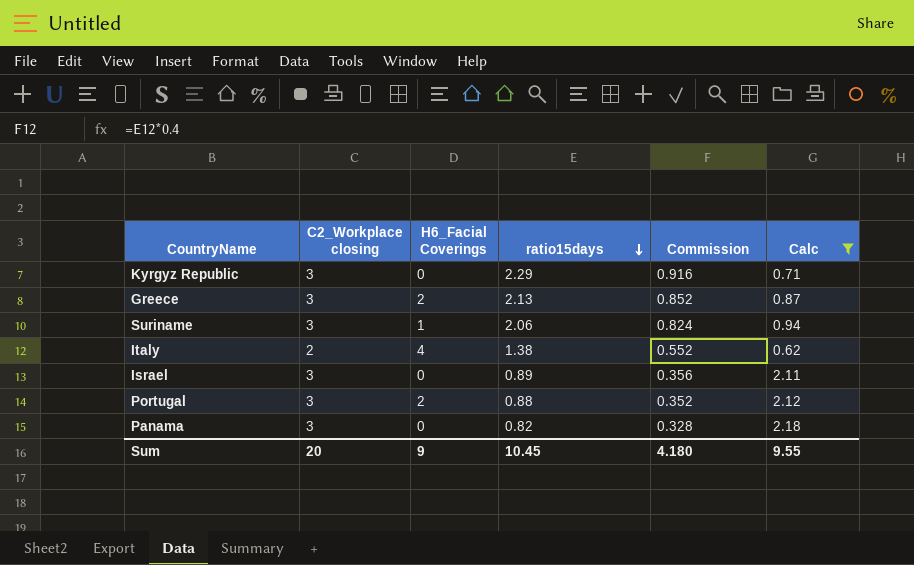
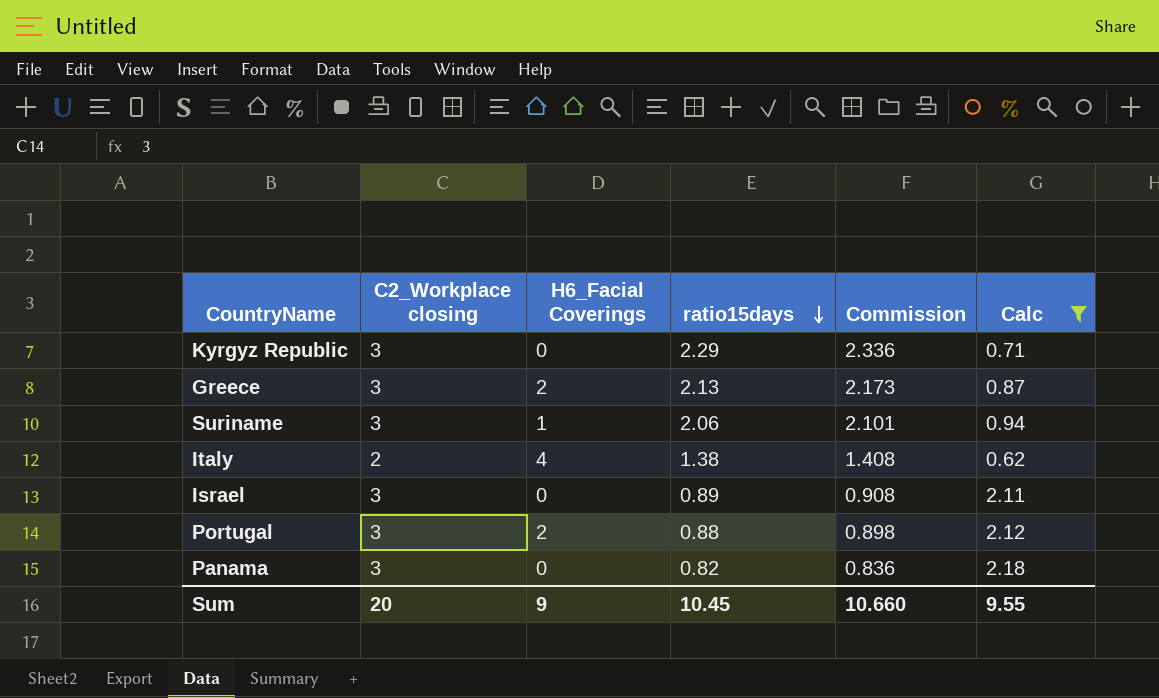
column Commission | formula: [ratio15days] * 0.4 -> [ratio15days] * 1.02
Sum | Commission: 4.180 -> 10.660

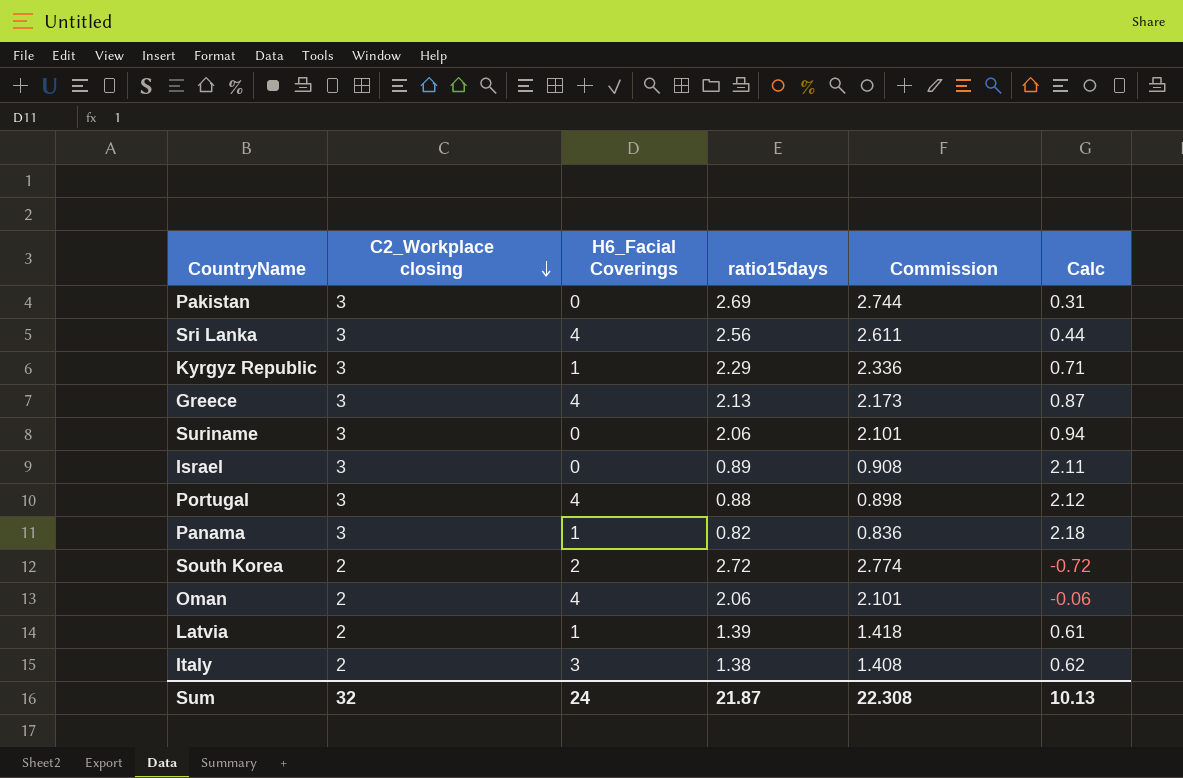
filter: Calc >= 0.62 -> none
row order: ratio15days descending -> C2_Workplace closing descending
Kyrgyz Republic | H6_Facial Coverings: 0 -> 1
Greece | H6_Facial Coverings: 2 -> 4
Suriname | H6_Facial Coverings: 1 -> 0
Portugal | H6_Facial Coverings: 2 -> 4
Panama | H6_Facial Coverings: 0 -> 1
Italy | H6_Facial Coverings: 4 -> 3
Sum | C2_Workplace closing: 20 -> 32
Sum | H6_Facial Coverings: 9 -> 24
Sum | ratio15days: 10.45 -> 21.87
Sum | Commission: 10.660 -> 22.308
Sum | Calc: 9.55 -> 10.13

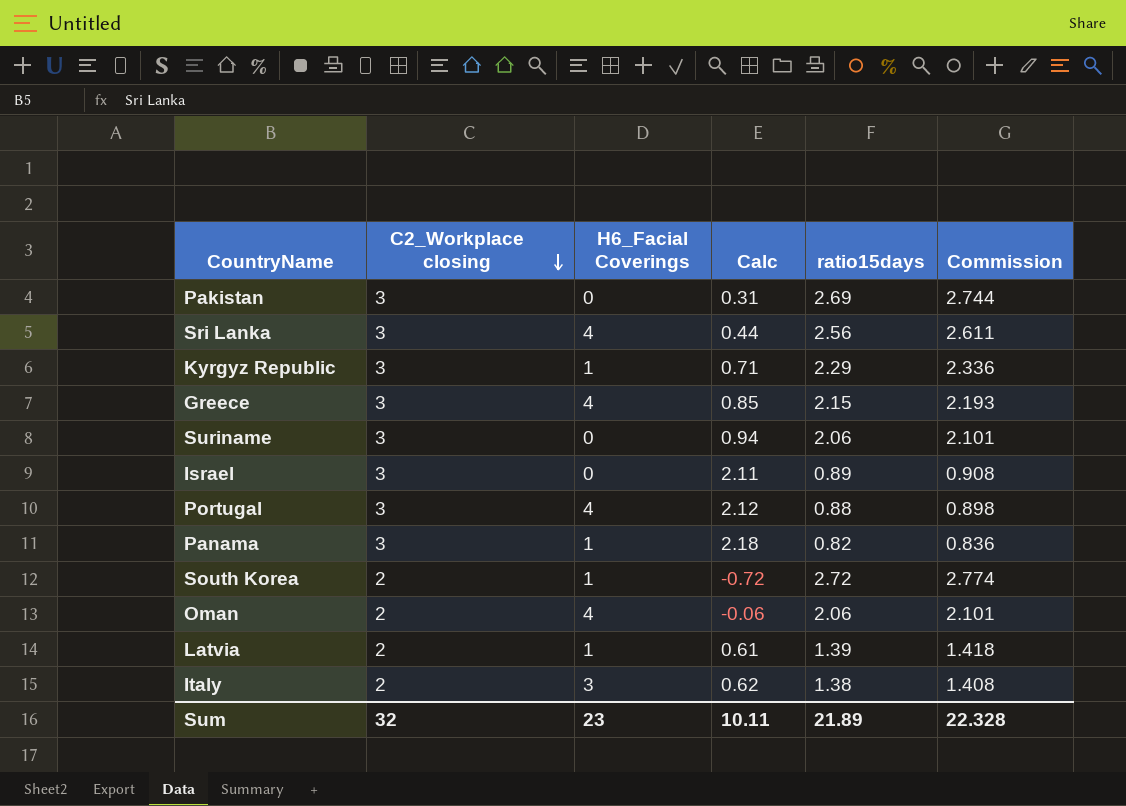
column Calc | position: 6 -> 4
Greece | Calc: 0.87 -> 0.85
Greece | ratio15days: 2.13 -> 2.15
Greece | Commission: 2.173 -> 2.193
South Korea | H6_Facial Coverings: 2 -> 1
Sum | H6_Facial Coverings: 24 -> 23
Sum | Calc: 10.13 -> 10.11
Sum | ratio15days: 21.87 -> 21.89
Sum | Commission: 22.308 -> 22.328

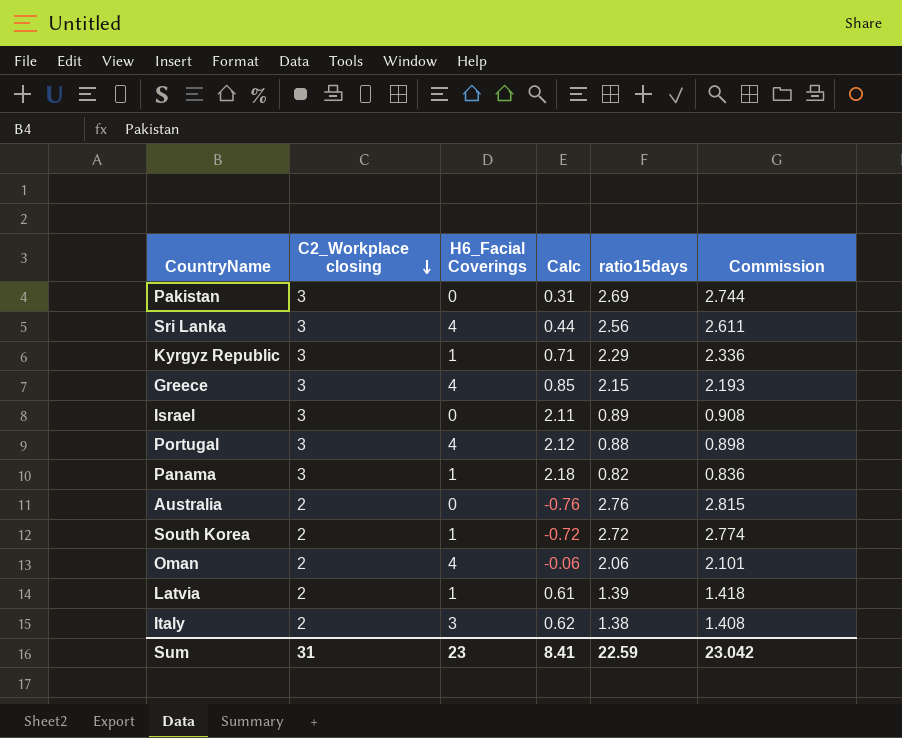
row Suriname: 3 | 0 | 0.94 | 2.06 | 2.101 -> none
row Australia: none -> 2 | 0 | -0.76 | 2.76 | 2.815
Sum | C2_Workplace closing: 32 -> 31
Sum | Calc: 10.11 -> 8.41
Sum | ratio15days: 21.89 -> 22.59
Sum | Commission: 22.328 -> 23.042

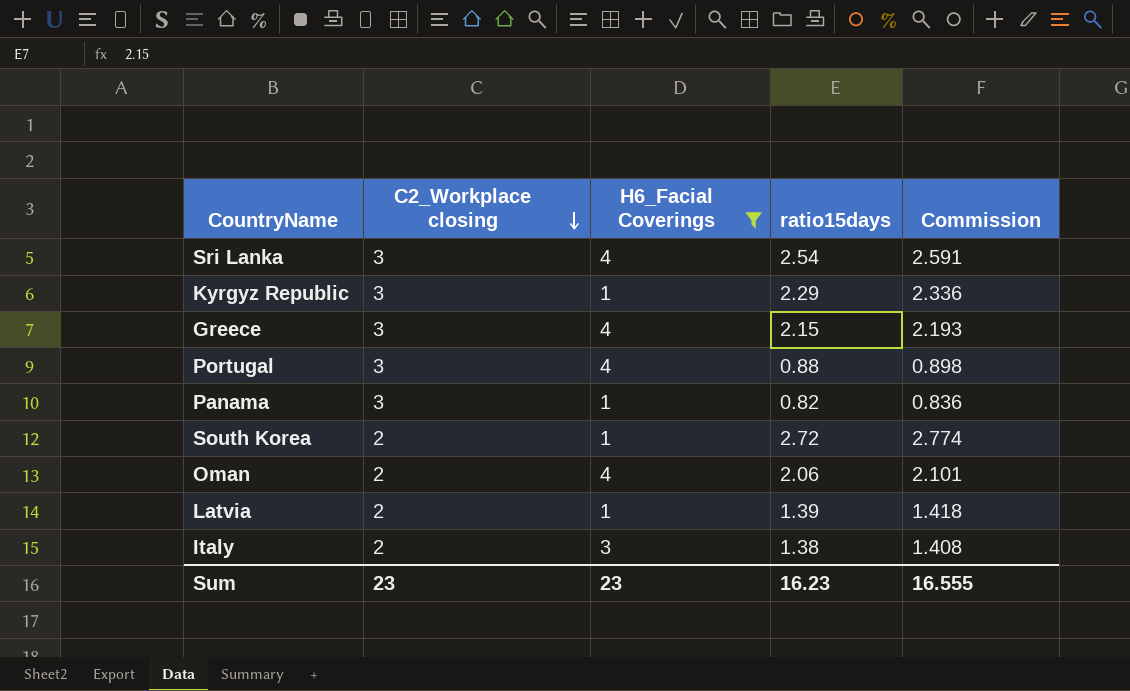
filter: none -> H6_Facial Coverings != 0
column Calc | formula: [C2_Workplace closing] - [ratio15days] -> none
Sri Lanka | ratio15days: 2.56 -> 2.54
Sri Lanka | Commission: 2.611 -> 2.591
Sum | C2_Workplace closing: 31 -> 23
Sum | ratio15days: 22.59 -> 16.23
Sum | Commission: 23.042 -> 16.555

